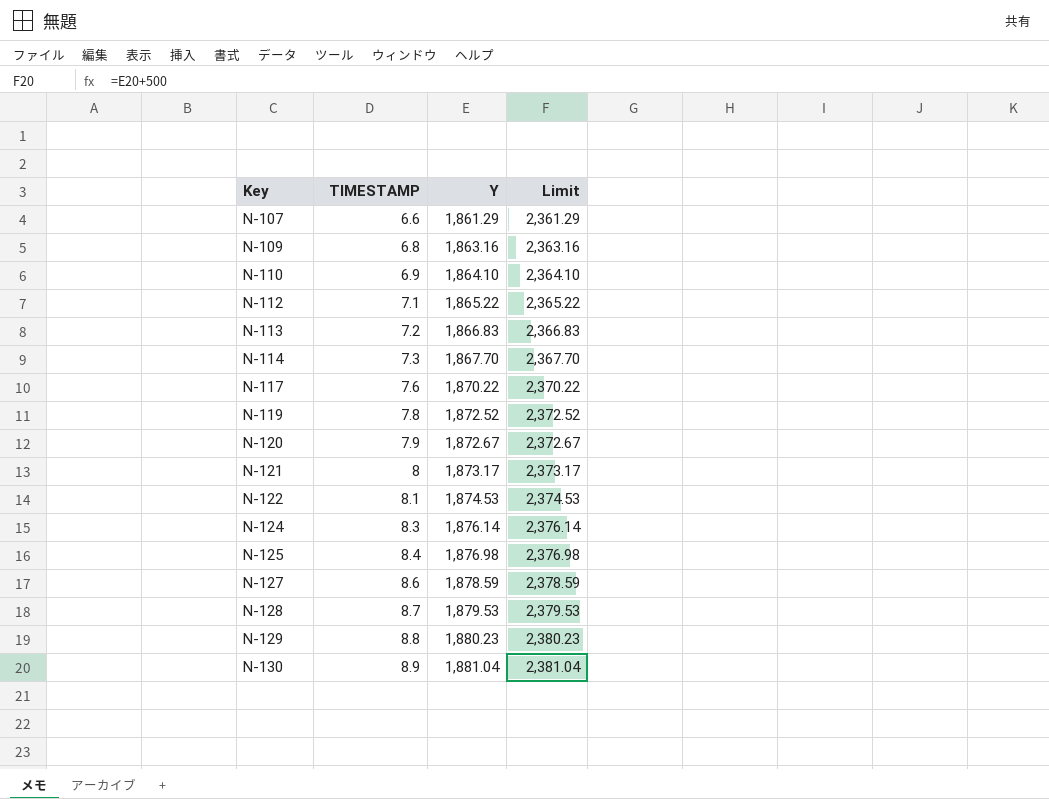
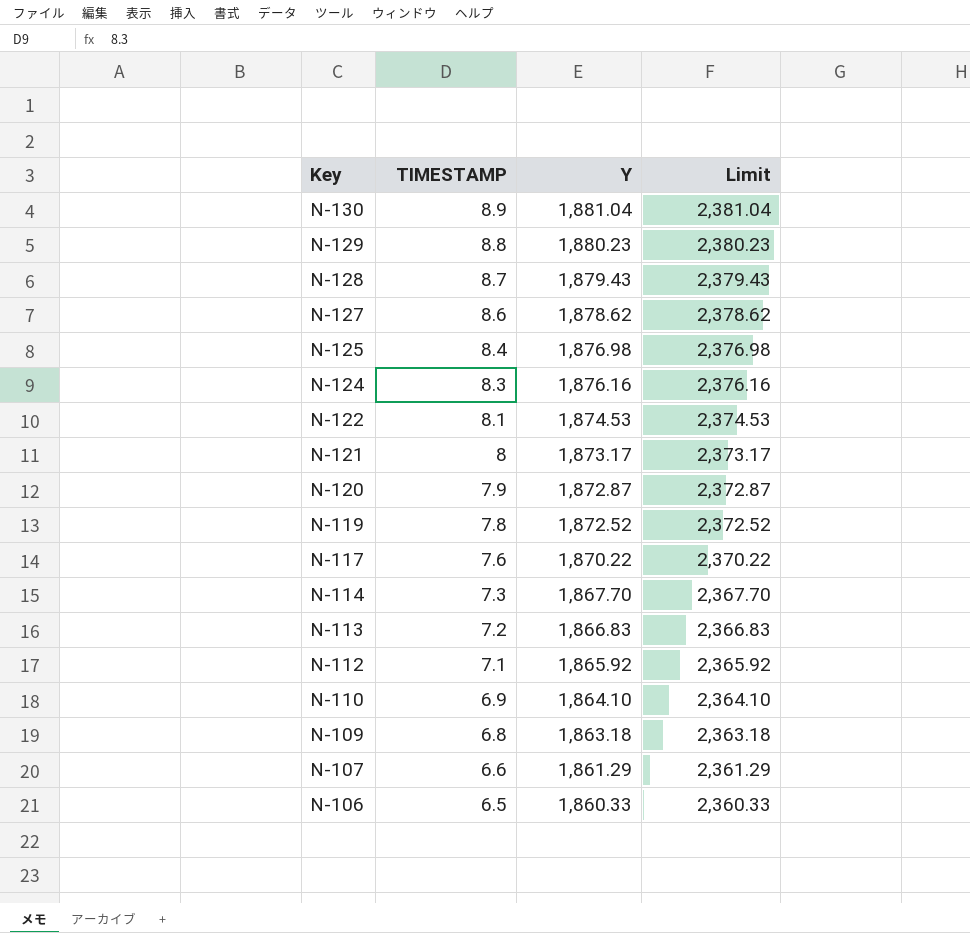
row order: Key ascending -> Key descending
N-128 | Y: 1,879.53 -> 1,879.43
N-128 | Limit: 2,379.53 -> 2,379.43
N-127 | Y: 1,878.59 -> 1,878.62
N-127 | Limit: 2,378.59 -> 2,378.62
N-124 | Y: 1,876.14 -> 1,876.16
N-124 | Limit: 2,376.14 -> 2,376.16
N-120 | Y: 1,872.67 -> 1,872.87
N-120 | Limit: 2,372.67 -> 2,372.87
N-112 | Y: 1,865.22 -> 1,865.92
N-112 | Limit: 2,365.22 -> 2,365.92
N-109 | Y: 1,863.16 -> 1,863.18
N-109 | Limit: 2,363.16 -> 2,363.18
row N-106: none -> 6.5 | 1,860.33 | 2,360.33

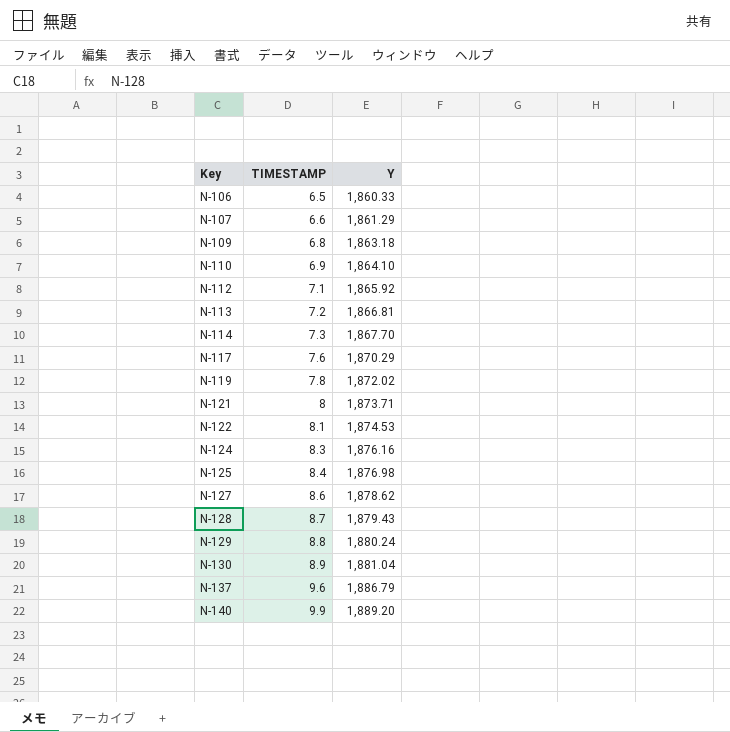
row order: Key descending -> Key ascending
column Limit | formula: [Y] + 500 -> none
row N-120: 7.9 | 1,872.87 | 2,372.87 -> none
N-113 | Y: 1,866.83 -> 1,866.81
N-117 | Y: 1,870.22 -> 1,870.29
N-119 | Y: 1,872.52 -> 1,872.02
N-121 | Y: 1,873.17 -> 1,873.71
N-129 | Y: 1,880.23 -> 1,880.24
row N-137: none -> 9.6 | 1,886.79
row N-140: none -> 9.9 | 1,889.20

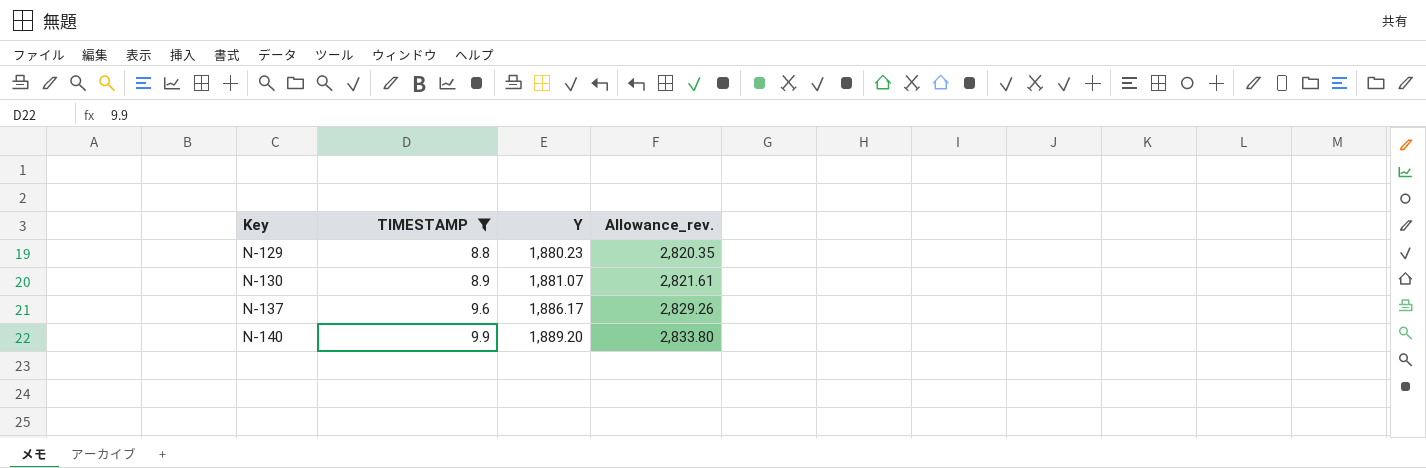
filter: none -> TIMESTAMP >= 8.8
column Allowance_rev. | formula: none -> [Y] * 1.5
N-129 | Y: 1,880.24 -> 1,880.23
N-130 | Y: 1,881.04 -> 1,881.07
N-137 | Y: 1,886.79 -> 1,886.17

